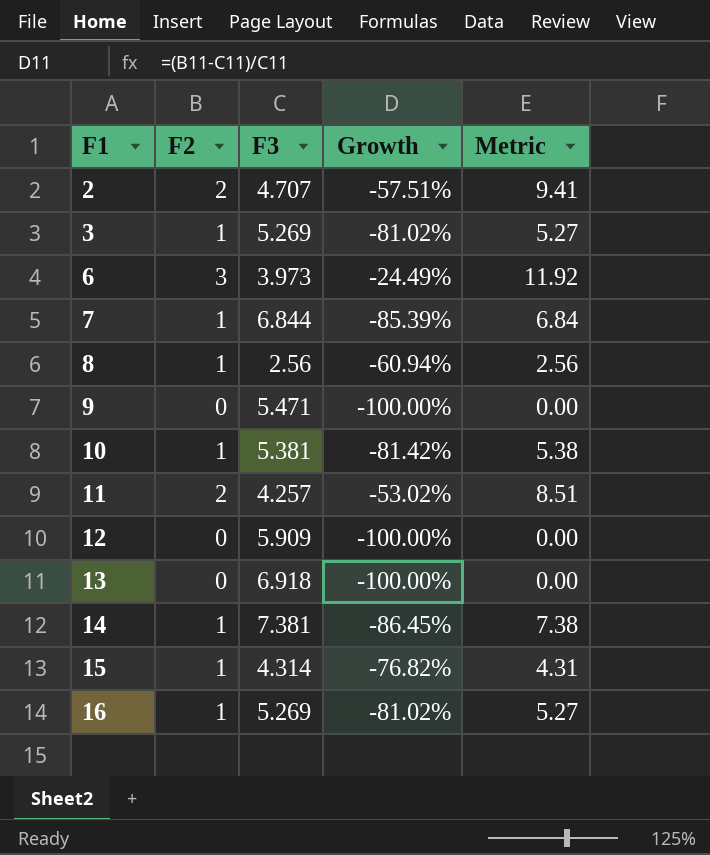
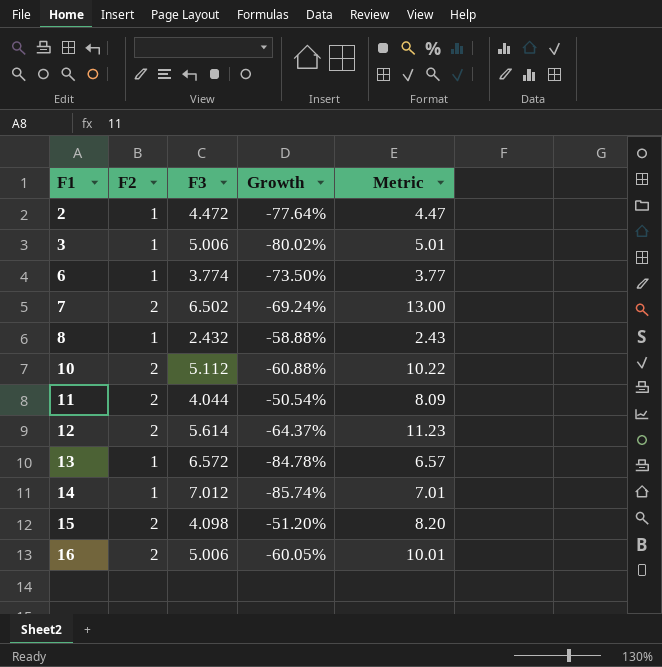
row 9: 0 | 5.471 | -100.00% | 0.00 -> none
2 | F2: 2 -> 1
2 | F3: 4.707 -> 4.472
2 | Growth: -57.51% -> -77.64%
2 | Metric: 9.41 -> 4.47
3 | F3: 5.269 -> 5.006
3 | Growth: -81.02% -> -80.02%
3 | Metric: 5.27 -> 5.01
6 | F2: 3 -> 1
6 | F3: 3.973 -> 3.774
6 | Growth: -24.49% -> -73.50%
6 | Metric: 11.92 -> 3.77
7 | F2: 1 -> 2
7 | F3: 6.844 -> 6.502
7 | Growth: -85.39% -> -69.24%
7 | Metric: 6.84 -> 13.00
8 | F3: 2.56 -> 2.432
8 | Growth: -60.94% -> -58.88%
8 | Metric: 2.56 -> 2.43
10 | F2: 1 -> 2
10 | F3: 5.381 -> 5.112
10 | Growth: -81.42% -> -60.88%
10 | Metric: 5.38 -> 10.22
11 | F3: 4.257 -> 4.044
11 | Growth: -53.02% -> -50.54%
11 | Metric: 8.51 -> 8.09
12 | F2: 0 -> 2
12 | F3: 5.909 -> 5.614
12 | Growth: -100.00% -> -64.37%
12 | Metric: 0.00 -> 11.23
13 | F2: 0 -> 1
13 | F3: 6.918 -> 6.572
13 | Growth: -100.00% -> -84.78%
13 | Metric: 0.00 -> 6.57
14 | F3: 7.381 -> 7.012
14 | Growth: -86.45% -> -85.74%
14 | Metric: 7.38 -> 7.01
15 | F2: 1 -> 2
15 | F3: 4.314 -> 4.098
15 | Growth: -76.82% -> -51.20%
15 | Metric: 4.31 -> 8.20
16 | F2: 1 -> 2
16 | F3: 5.269 -> 5.006
16 | Growth: -81.02% -> -60.05%
16 | Metric: 5.27 -> 10.01

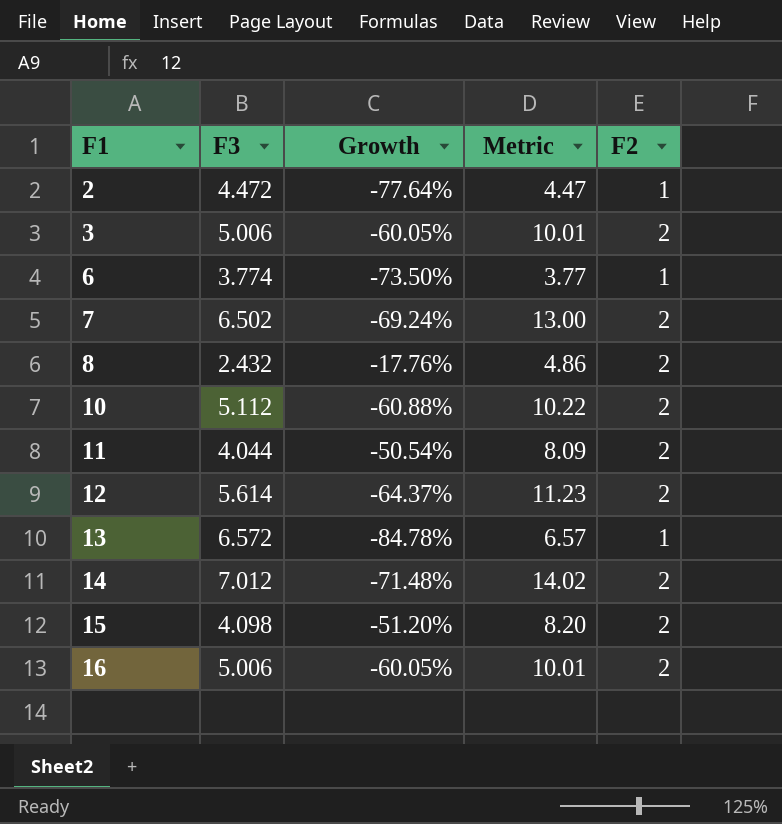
column F2 | position: 2 -> 5
3 | Growth: -80.02% -> -60.05%
3 | Metric: 5.01 -> 10.01
3 | F2: 1 -> 2
8 | Growth: -58.88% -> -17.76%
8 | Metric: 2.43 -> 4.86
8 | F2: 1 -> 2
14 | Growth: -85.74% -> -71.48%
14 | Metric: 7.01 -> 14.02
14 | F2: 1 -> 2

